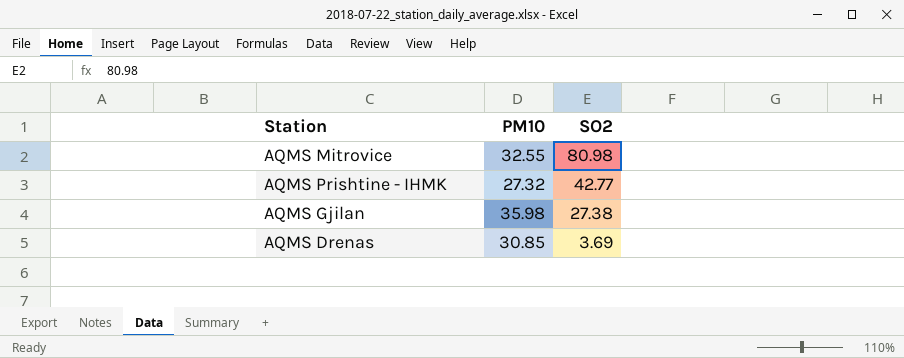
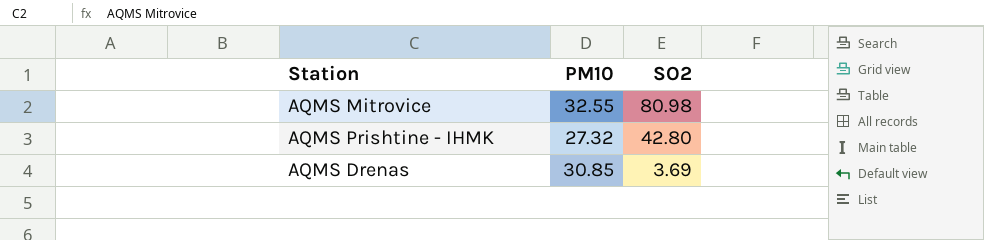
row AQMS Gjilan: 35.98 | 27.38 -> none
AQMS Prishtine - IHMK | SO2: 42.77 -> 42.80

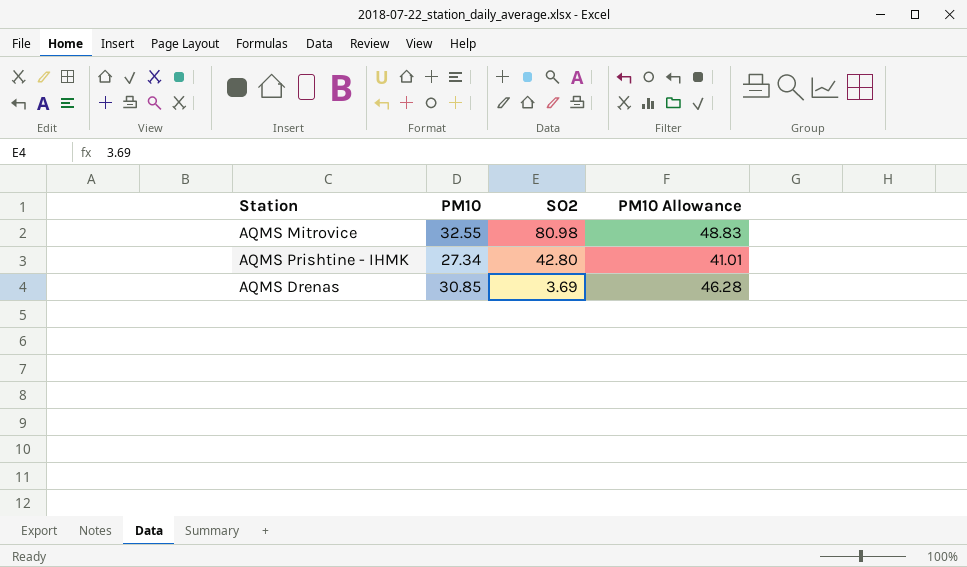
column PM10 Allowance | formula: none -> [PM10] * 1.5
AQMS Prishtine - IHMK | PM10: 27.32 -> 27.34

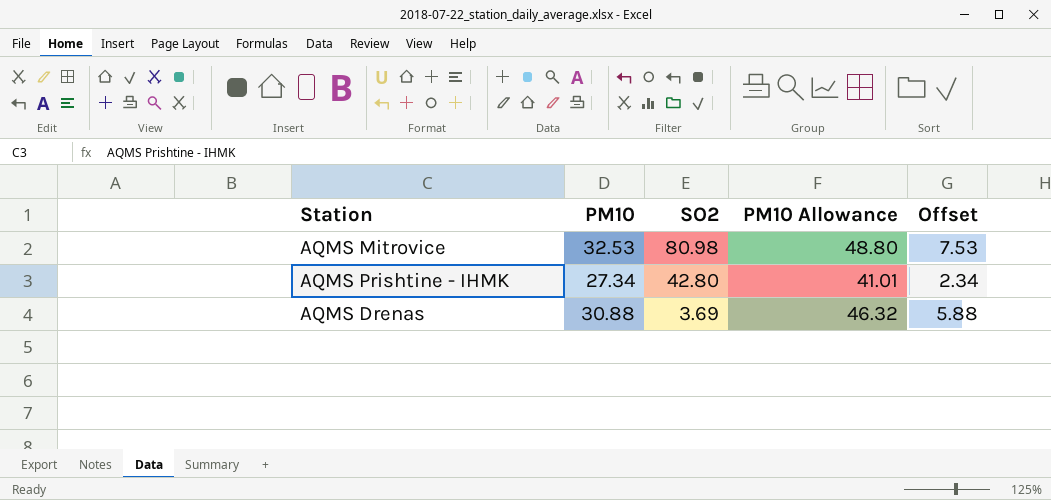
column Offset | formula: none -> [PM10] - 25
AQMS Mitrovice | PM10: 32.55 -> 32.53
AQMS Mitrovice | PM10 Allowance: 48.83 -> 48.80
AQMS Drenas | PM10: 30.85 -> 30.88
AQMS Drenas | PM10 Allowance: 46.28 -> 46.32

